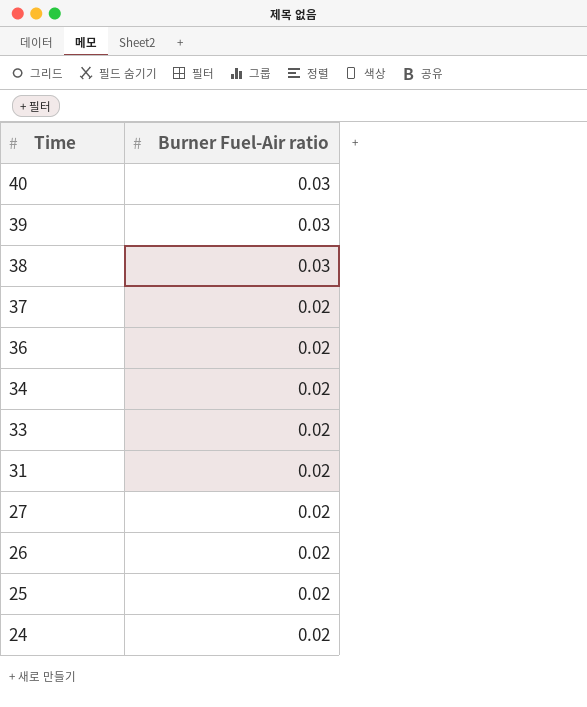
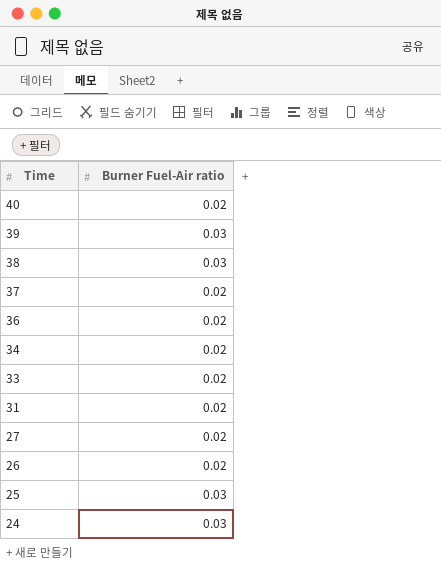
40 | Burner Fuel-Air ratio: 0.03 -> 0.02
25 | Burner Fuel-Air ratio: 0.02 -> 0.03
24 | Burner Fuel-Air ratio: 0.02 -> 0.03

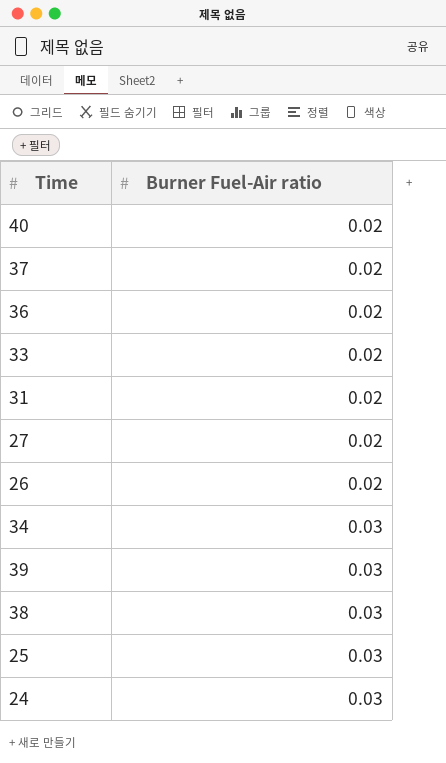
row order: Time descending -> Burner Fuel-Air ratio ascending
34 | Burner Fuel-Air ratio: 0.02 -> 0.03

